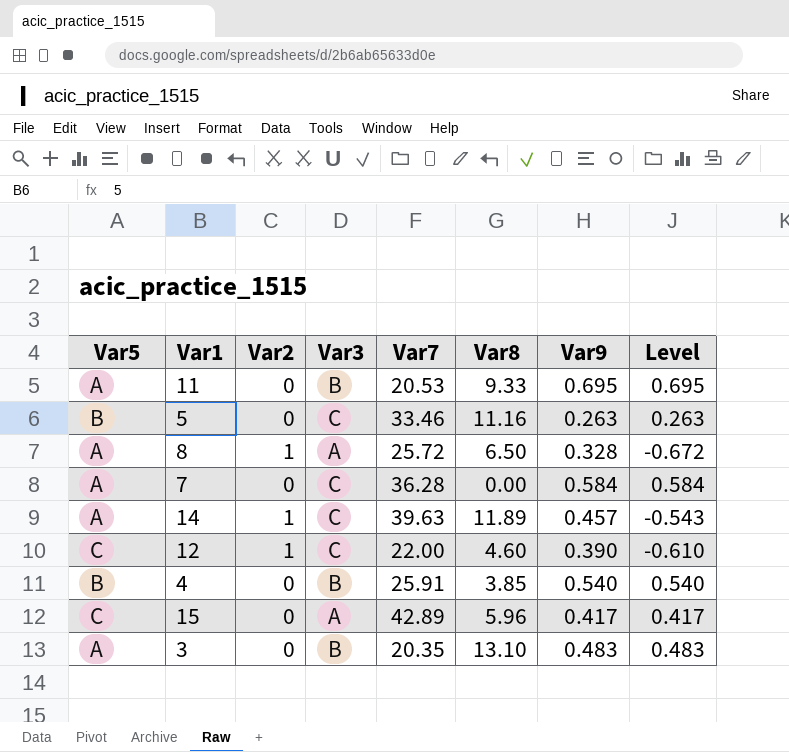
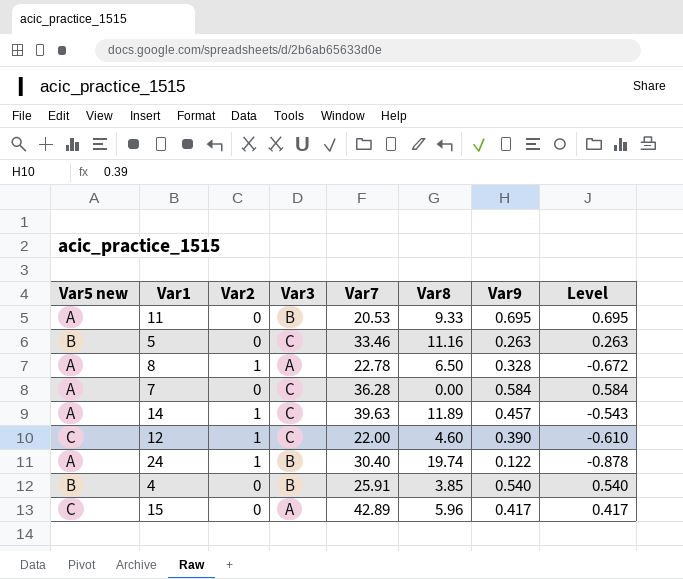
column name: Var5 -> Var5 new
row 3: A | 0 | B | 20.35 | 13.10 | 0.483 | 0.483 -> none
8 | Var7: 25.72 -> 22.78
row 24: none -> A | 1 | B | 30.40 | 19.74 | 0.122 | -0.878

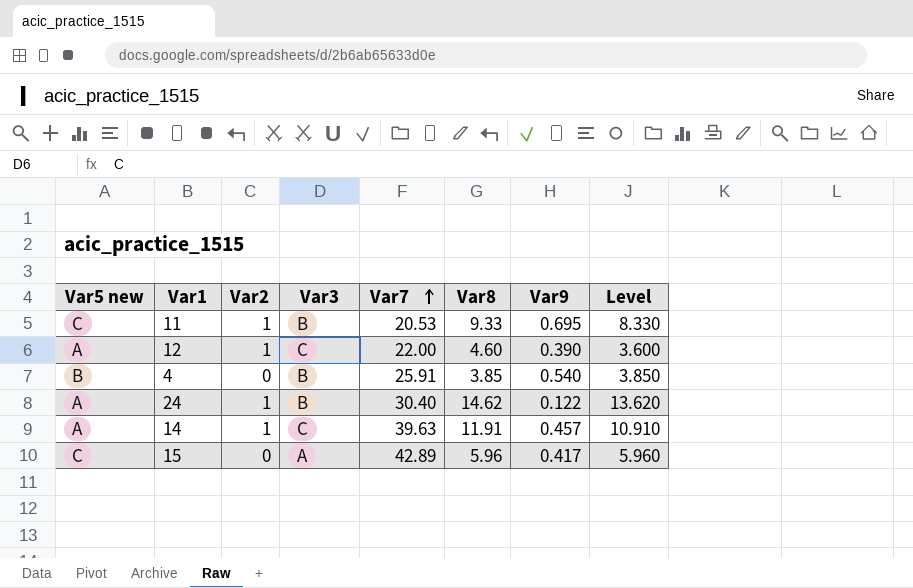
row order: none -> Var7 ascending
column Level | formula: [Var9] - [Var2] -> [Var8] - [Var2]
row 5: B | 0 | C | 33.46 | 11.16 | 0.263 | 0.263 -> none
row 8: A | 1 | A | 22.78 | 6.50 | 0.328 | -0.672 -> none
row 7: A | 0 | C | 36.28 | 0.00 | 0.584 | 0.584 -> none
11 | Var5 new: A -> C
11 | Var2: 0 -> 1
12 | Var5 new: C -> A
24 | Var8: 19.74 -> 14.62
14 | Var8: 11.89 -> 11.91

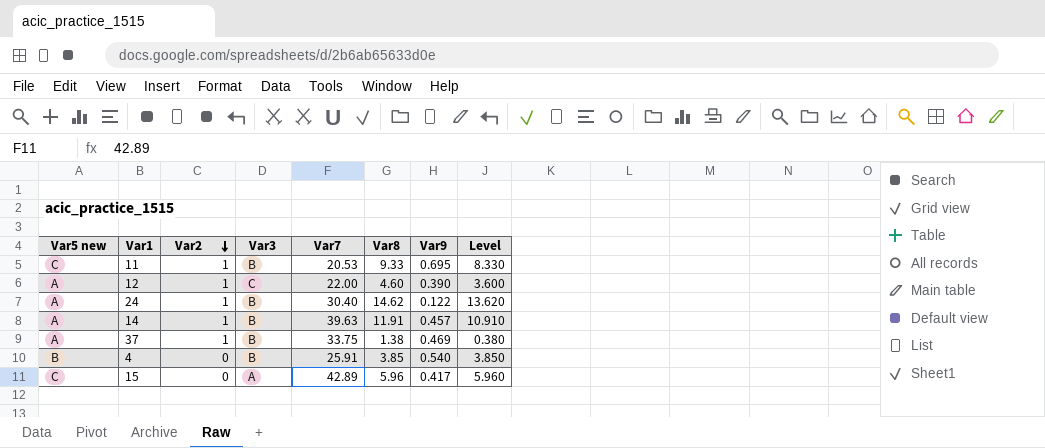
row order: Var7 ascending -> Var2 descending
14 | Var3: C -> B
row 37: none -> A | 1 | B | 33.75 | 1.38 | 0.469 | 0.380

